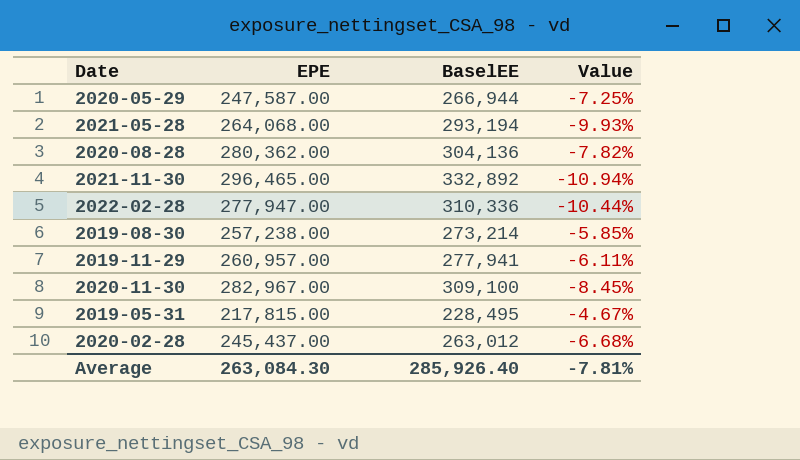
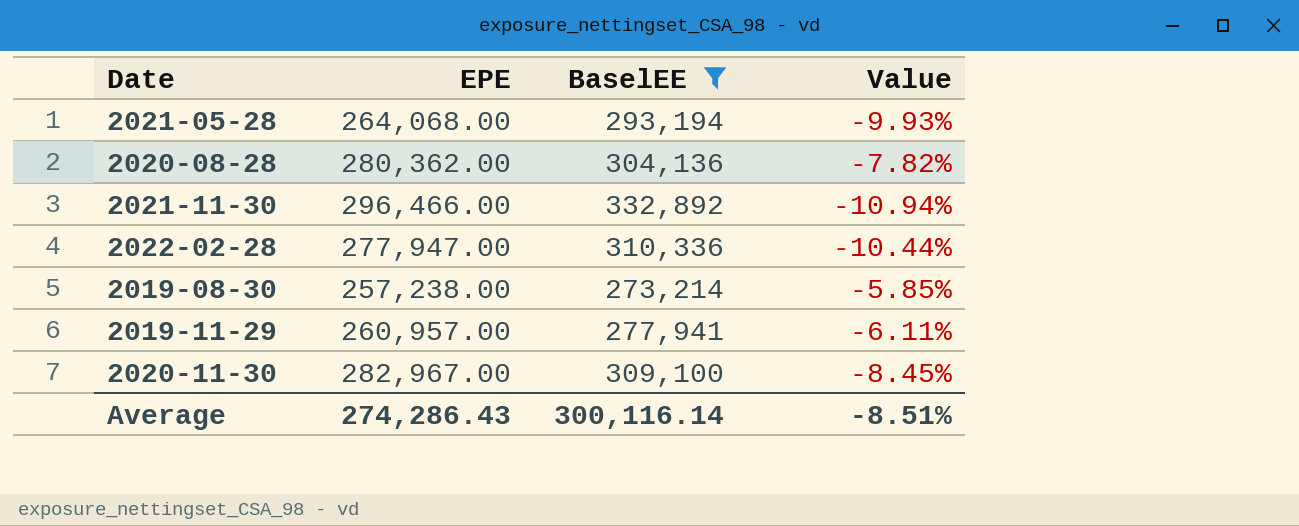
filter: none -> BaselEE >= 273,214
2021-11-30 | EPE: 296,465.00 -> 296,466.00
Average | EPE: 263,084.30 -> 274,286.43
Average | BaselEE: 285,926.40 -> 300,116.14
Average | Value: -7.81% -> -8.51%

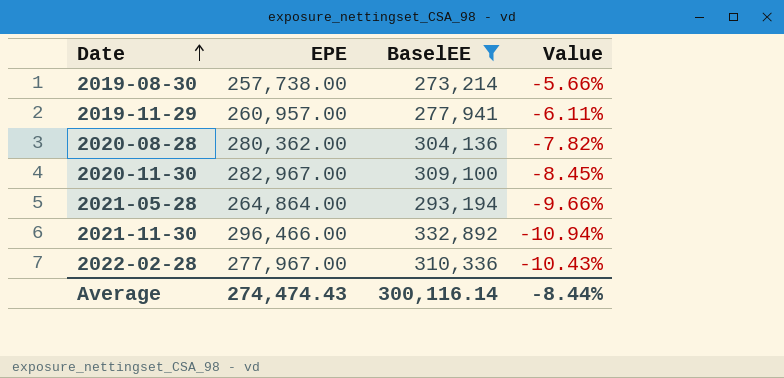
row order: none -> Date ascending
2019-08-30 | EPE: 257,238.00 -> 257,738.00
2019-08-30 | Value: -5.85% -> -5.66%
2021-05-28 | EPE: 264,068.00 -> 264,864.00
2021-05-28 | Value: -9.93% -> -9.66%
2022-02-28 | EPE: 277,947.00 -> 277,967.00
2022-02-28 | Value: -10.44% -> -10.43%
Average | EPE: 274,286.43 -> 274,474.43
Average | Value: -8.51% -> -8.44%

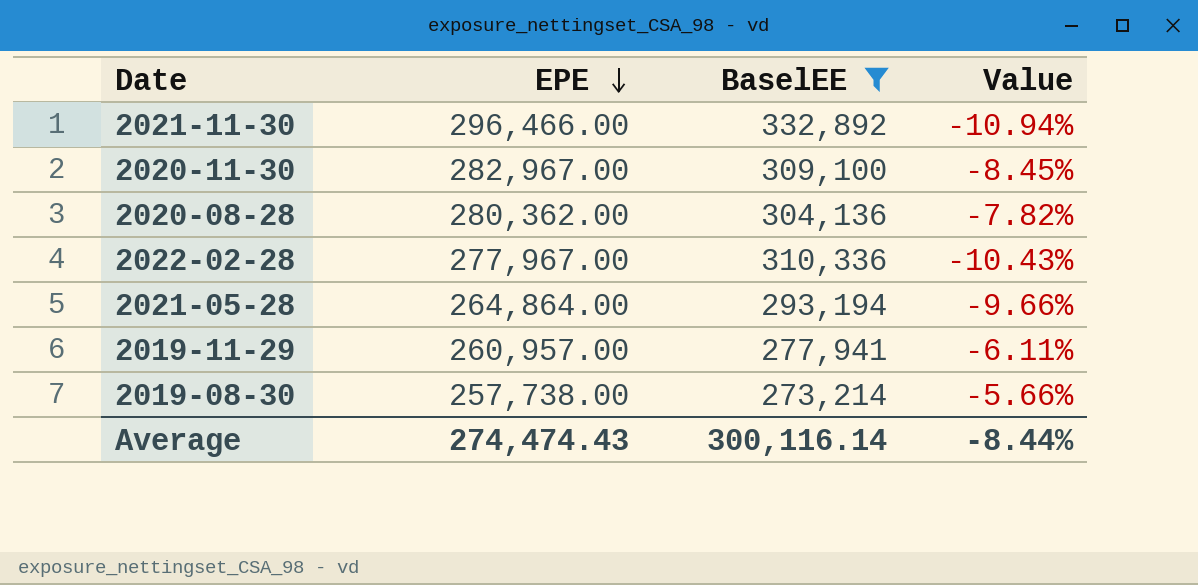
row order: Date ascending -> EPE descending

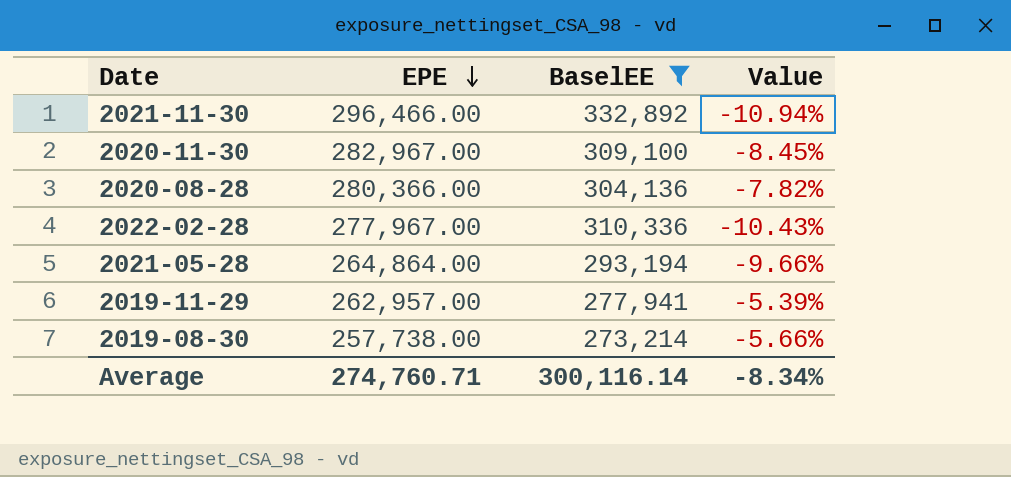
2020-08-28 | EPE: 280,362.00 -> 280,366.00
2019-11-29 | EPE: 260,957.00 -> 262,957.00
2019-11-29 | Value: -6.11% -> -5.39%
Average | EPE: 274,474.43 -> 274,760.71
Average | Value: -8.44% -> -8.34%

